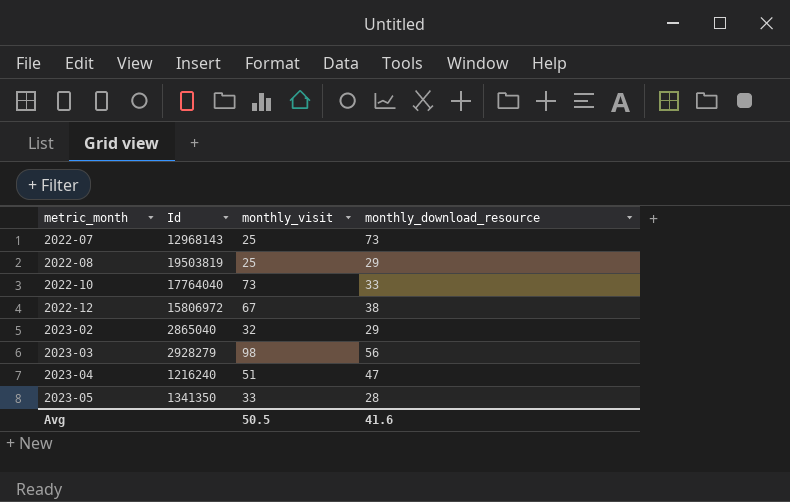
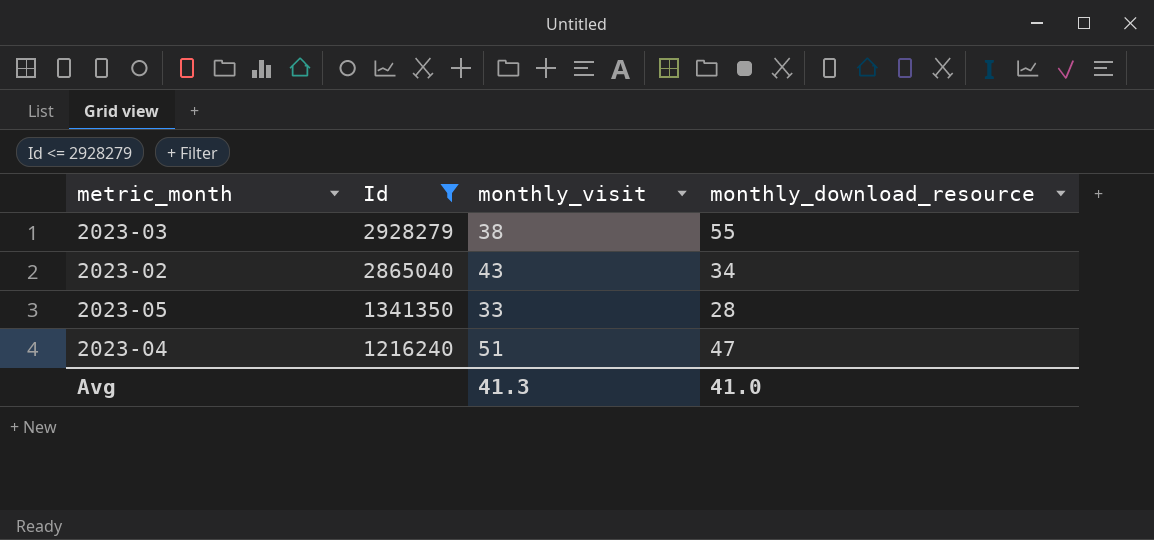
filter: none -> Id <= 2928279
row order: metric_month ascending -> Id descending
2023-03 | monthly_visit: 98 -> 38
2023-03 | monthly_download_resource: 56 -> 55
2023-02 | monthly_visit: 32 -> 43
2023-02 | monthly_download_resource: 29 -> 34
Avg | monthly_visit: 50.5 -> 41.3
Avg | monthly_download_resource: 41.6 -> 41.0

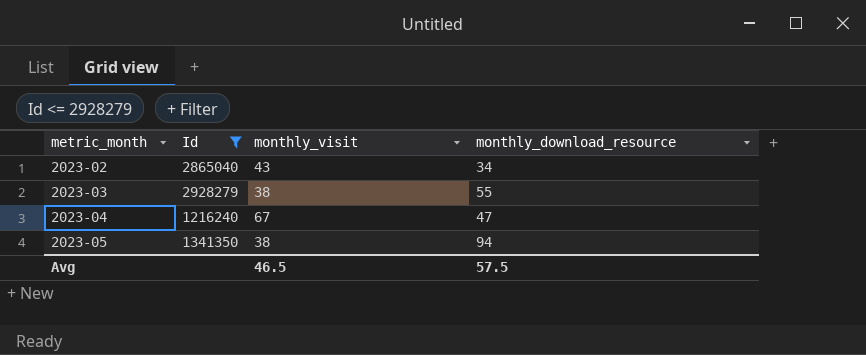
row order: Id descending -> metric_month ascending
2023-04 | monthly_visit: 51 -> 67
2023-05 | monthly_visit: 33 -> 38
2023-05 | monthly_download_resource: 28 -> 94
Avg | monthly_visit: 41.3 -> 46.5
Avg | monthly_download_resource: 41.0 -> 57.5

